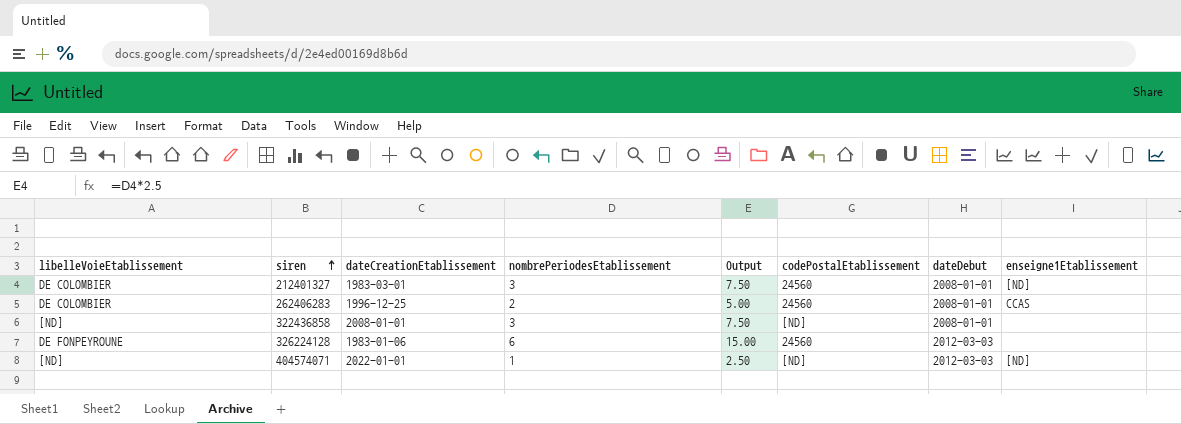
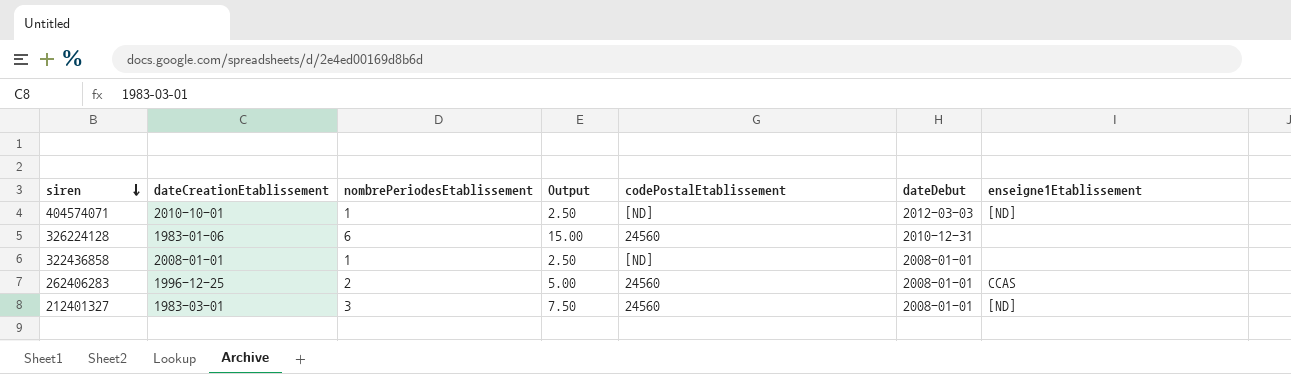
row order: siren ascending -> siren descending
column libelleVoieEtablissement | position: 1 -> none
404574071 | dateCreationEtablissement: 2022-01-01 -> 2010-10-01
326224128 | dateDebut: 2012-03-03 -> 2010-12-31
322436858 | nombrePeriodesEtablissement: 3 -> 1
322436858 | Output: 7.50 -> 2.50

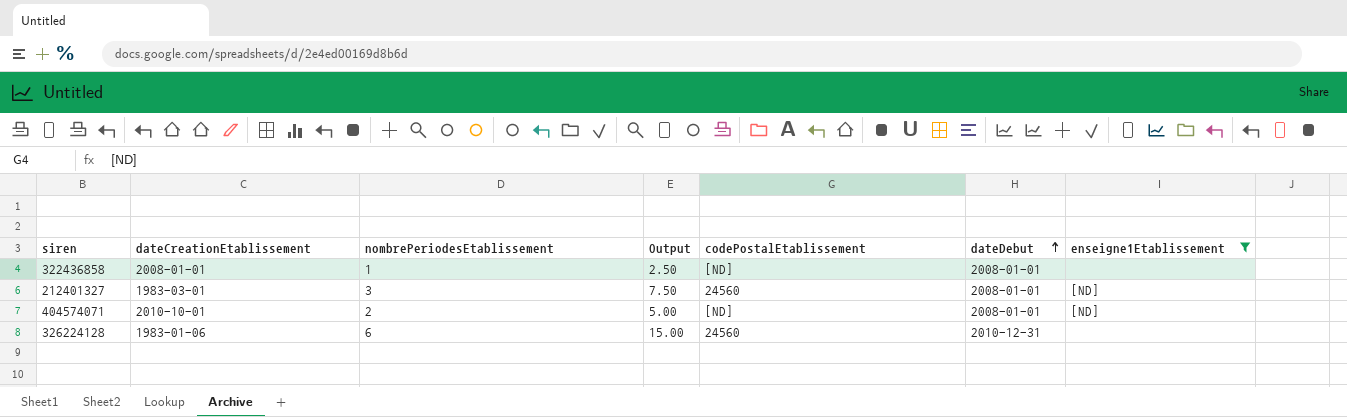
filter: none -> enseigne1Etablissement != CCAS
row order: siren descending -> dateDebut ascending
404574071 | nombrePeriodesEtablissement: 1 -> 2
404574071 | Output: 2.50 -> 5.00
404574071 | dateDebut: 2012-03-03 -> 2008-01-01

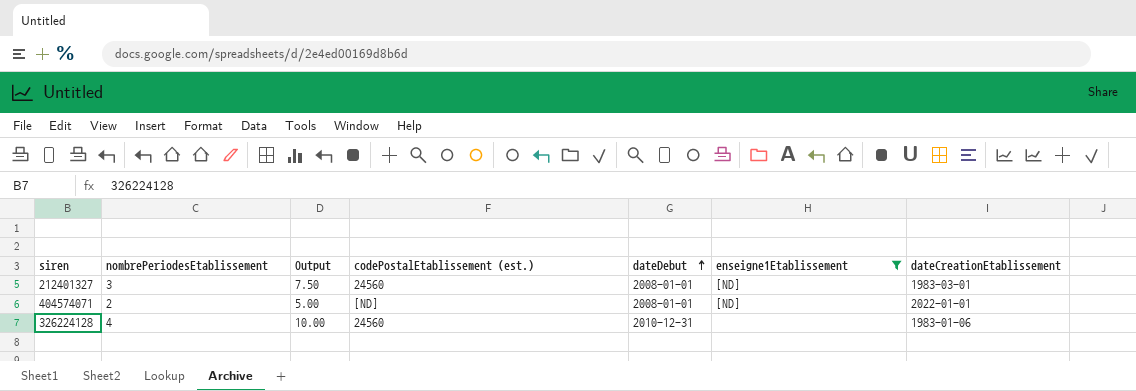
column name: codePostalEtablissement -> codePostalEtablissement (est.)
column dateCreationEtablissement | position: 2 -> 7
row 322436858: 2008-01-01 | 1 | 2.50 | [ND] | 2008-01-01 | none -> none
404574071 | dateCreationEtablissement: 2010-10-01 -> 2022-01-01
326224128 | nombrePeriodesEtablissement: 6 -> 4
326224128 | Output: 15.00 -> 10.00

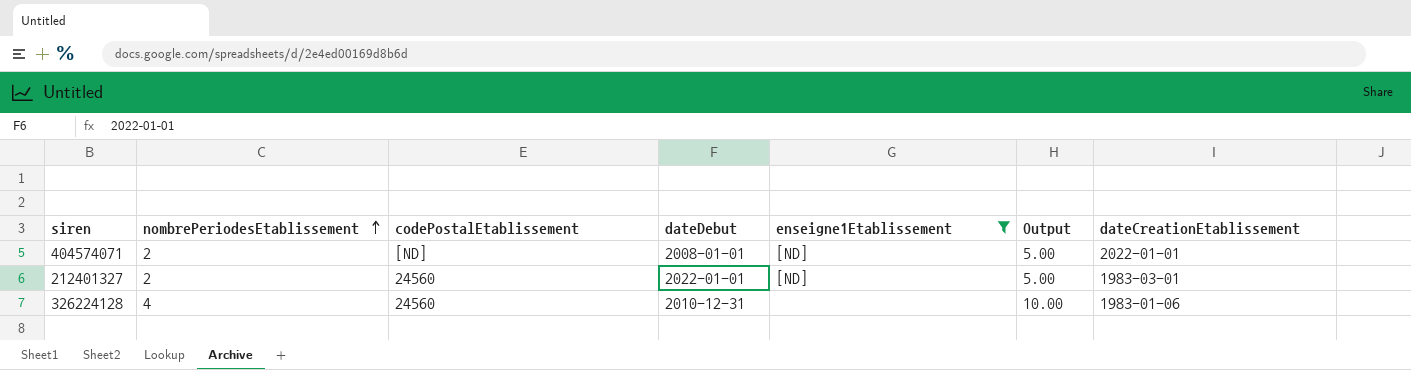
row order: dateDebut ascending -> nombrePeriodesEtablissement ascending
column name: codePostalEtablissement (est.) -> codePostalEtablissement
column Output | position: 3 -> 6
212401327 | nombrePeriodesEtablissement: 3 -> 2
212401327 | dateDebut: 2008-01-01 -> 2022-01-01
212401327 | Output: 7.50 -> 5.00

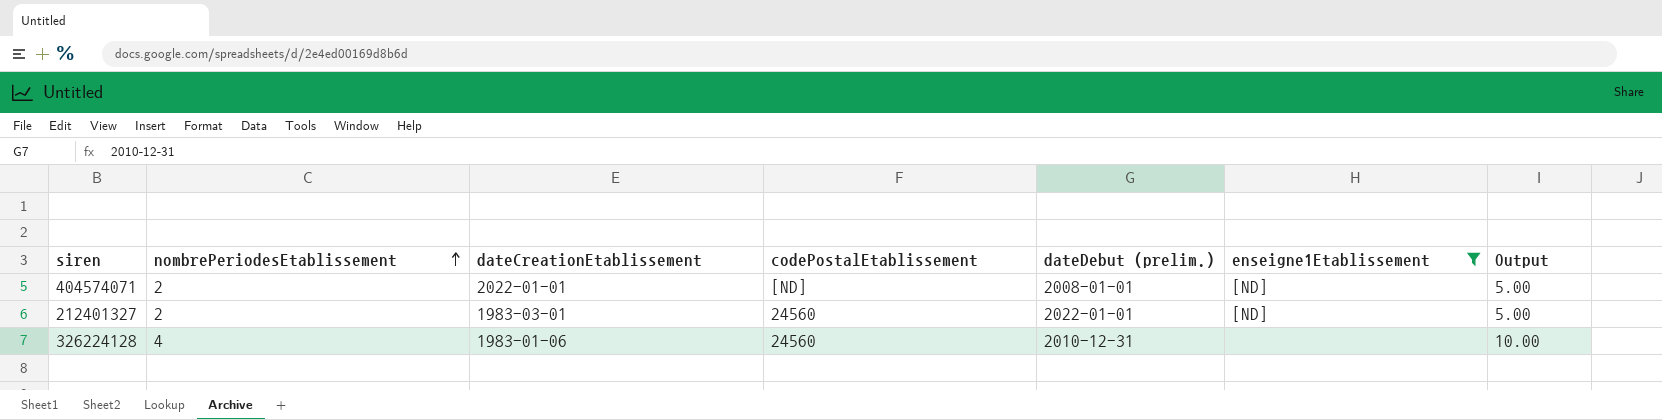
column dateCreationEtablissement | position: 7 -> 3
column name: dateDebut -> dateDebut (prelim.)

